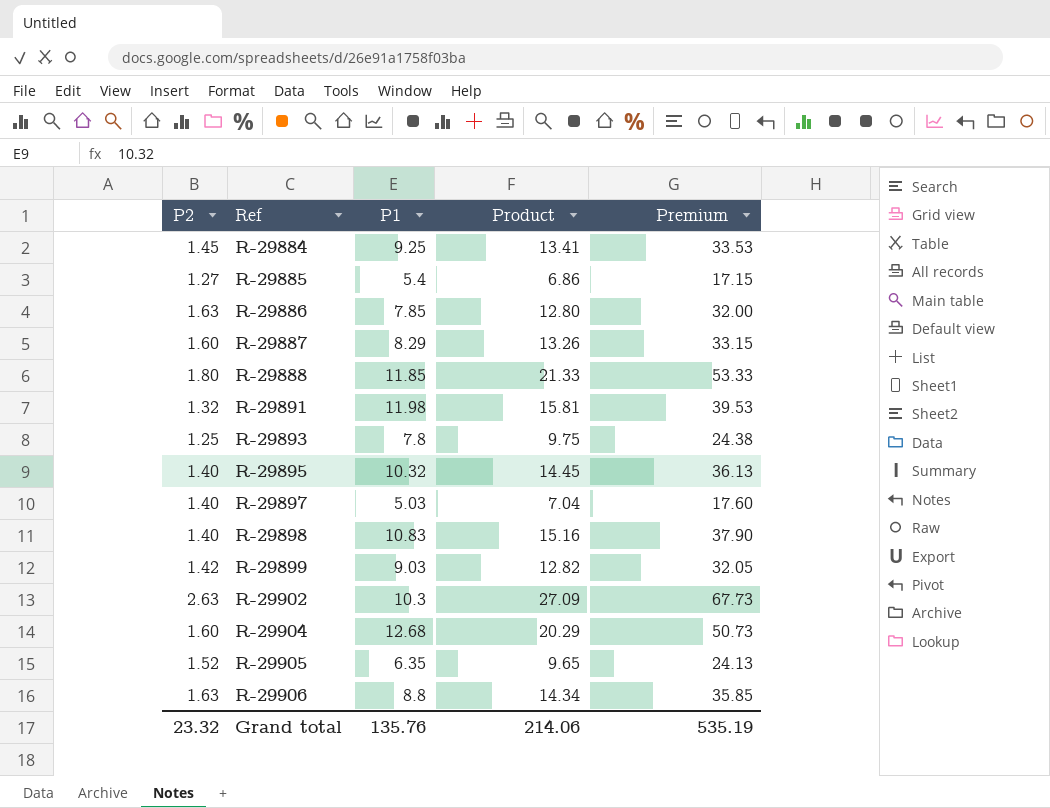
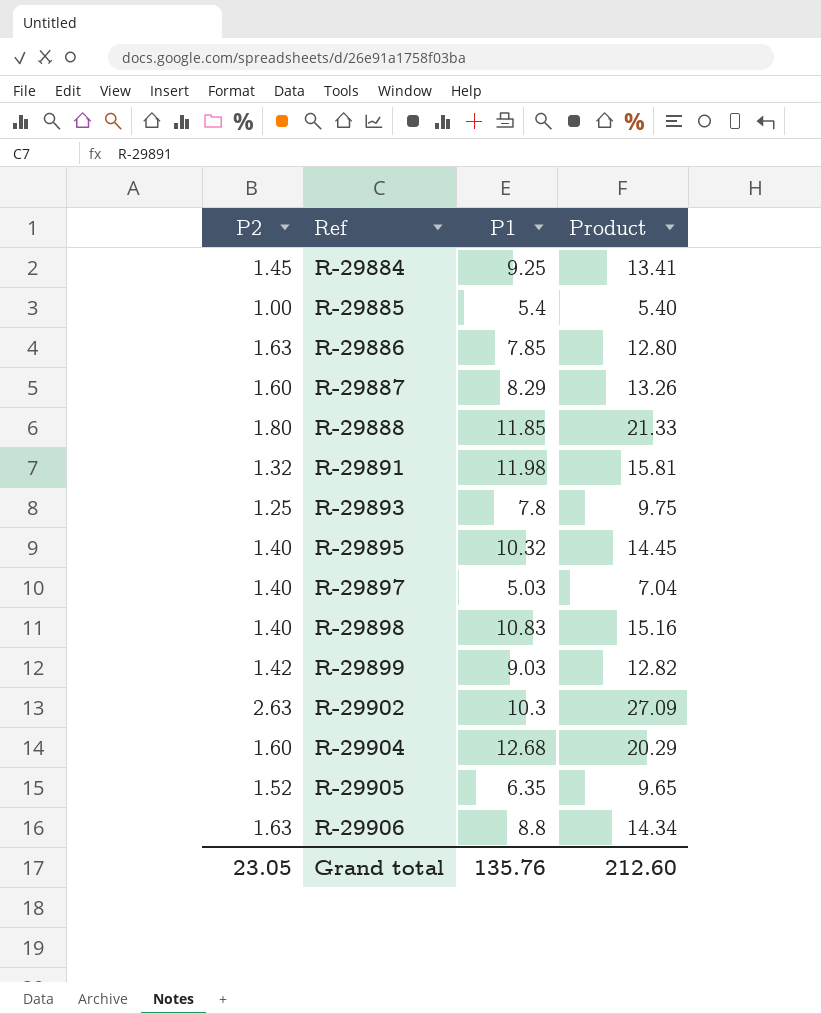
column Premium | formula: [Product] * 2.5 -> none
R-29885 | P2: 1.27 -> 1.00
R-29885 | Product: 6.86 -> 5.40
Grand total | P2: 23.32 -> 23.05
Grand total | Product: 214.06 -> 212.60

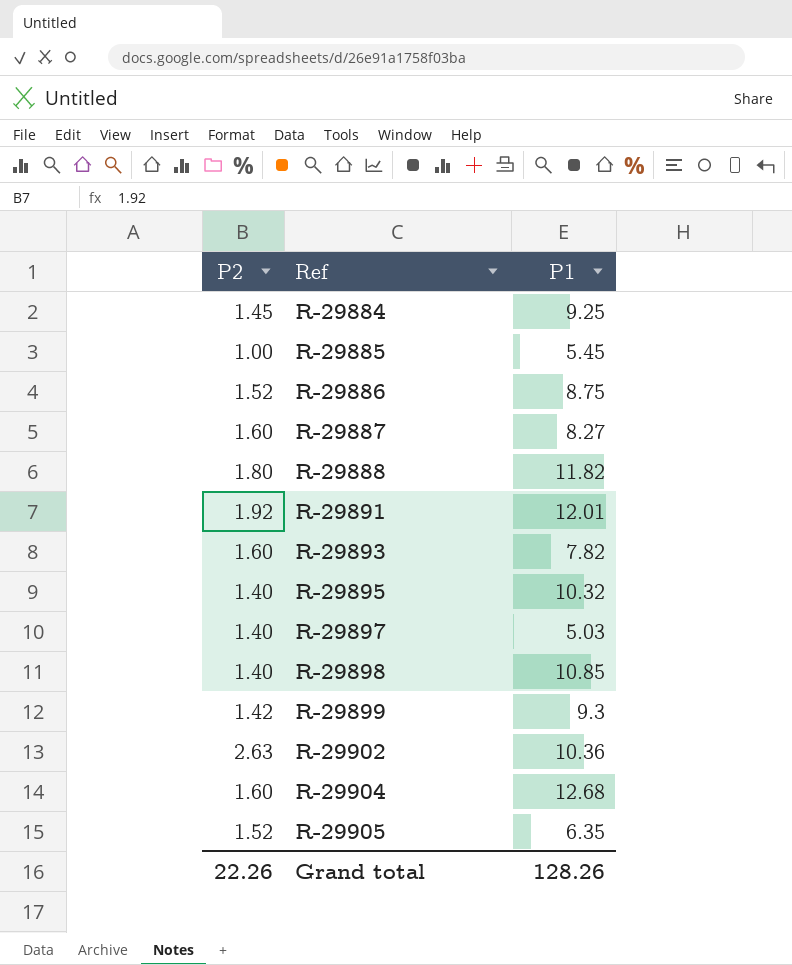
column Product | formula: [P2] * [P1] -> none
row R-29906: 1.63 | 8.8 | 14.34 -> none
R-29885 | P1: 5.4 -> 5.45
R-29886 | P2: 1.63 -> 1.52
R-29886 | P1: 7.85 -> 8.75
R-29887 | P1: 8.29 -> 8.27
R-29888 | P1: 11.85 -> 11.82
R-29891 | P2: 1.32 -> 1.92
R-29891 | P1: 11.98 -> 12.01
R-29893 | P2: 1.25 -> 1.60
R-29893 | P1: 7.8 -> 7.82
R-29898 | P1: 10.83 -> 10.85
R-29899 | P1: 9.03 -> 9.3
R-29902 | P1: 10.3 -> 10.36
Grand total | P2: 23.05 -> 22.26
Grand total | P1: 135.76 -> 128.26

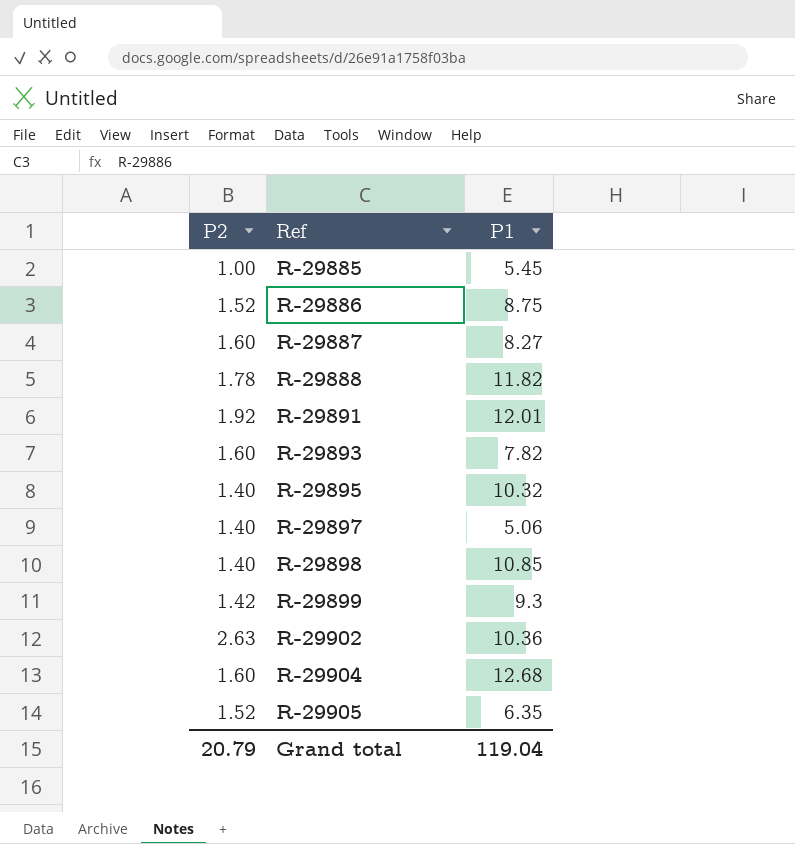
row R-29884: 1.45 | 9.25 -> none
R-29888 | P2: 1.80 -> 1.78
R-29897 | P1: 5.03 -> 5.06
Grand total | P2: 22.26 -> 20.79
Grand total | P1: 128.26 -> 119.04

